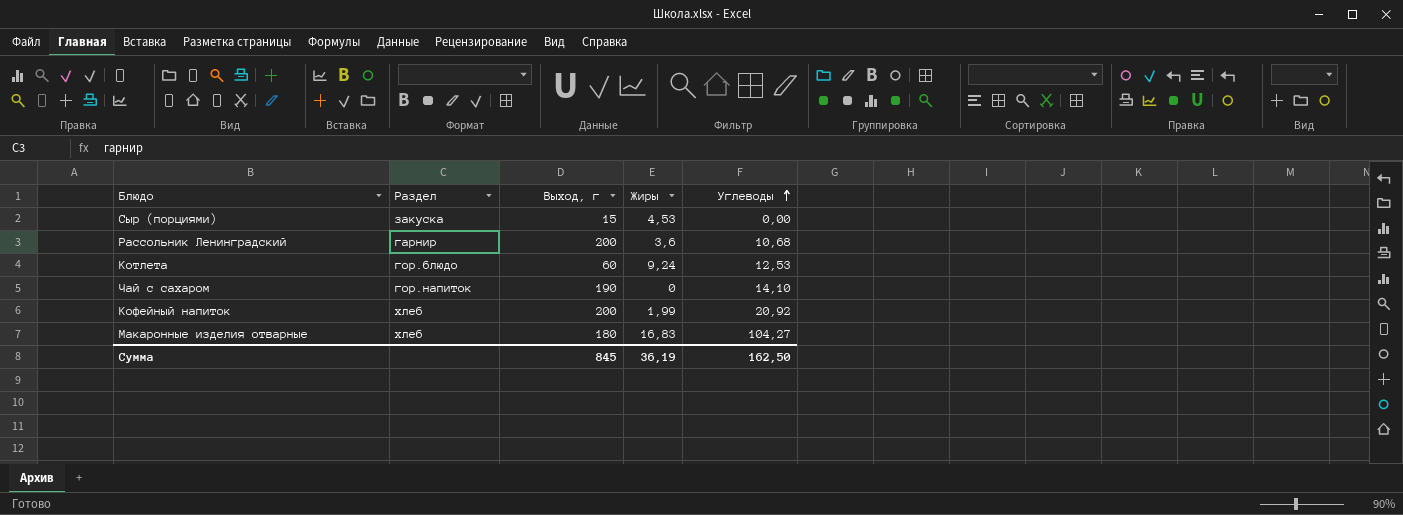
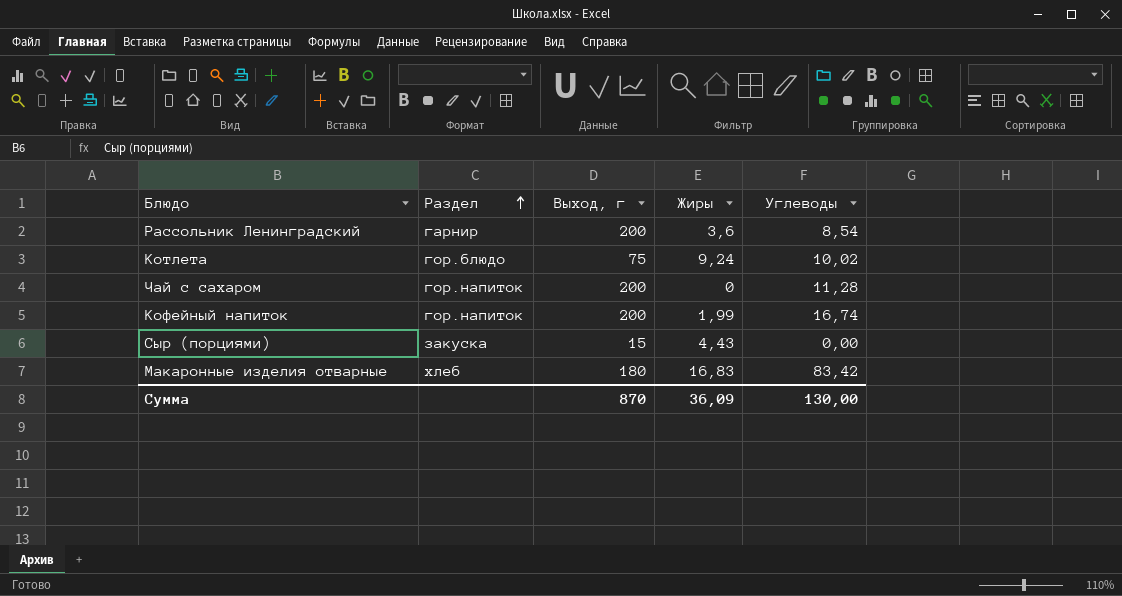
row order: Углеводы ascending -> Раздел ascending
Рассольник Ленинградский | Углеводы: 10,68 -> 8,54
Котлета | Выход, г: 60 -> 75
Котлета | Углеводы: 12,53 -> 10,02
Чай с сахаром | Выход, г: 190 -> 200
Чай с сахаром | Углеводы: 14,10 -> 11,28
Кофейный напиток | Раздел: хлеб -> гор.напиток
Кофейный напиток | Углеводы: 20,92 -> 16,74
Сыр (порциями) | Жиры: 4,53 -> 4,43
Макаронные изделия отварные | Углеводы: 104,27 -> 83,42
Сумма | Выход, г: 845 -> 870
Сумма | Жиры: 36,19 -> 36,09
Сумма | Углеводы: 162,50 -> 130,00

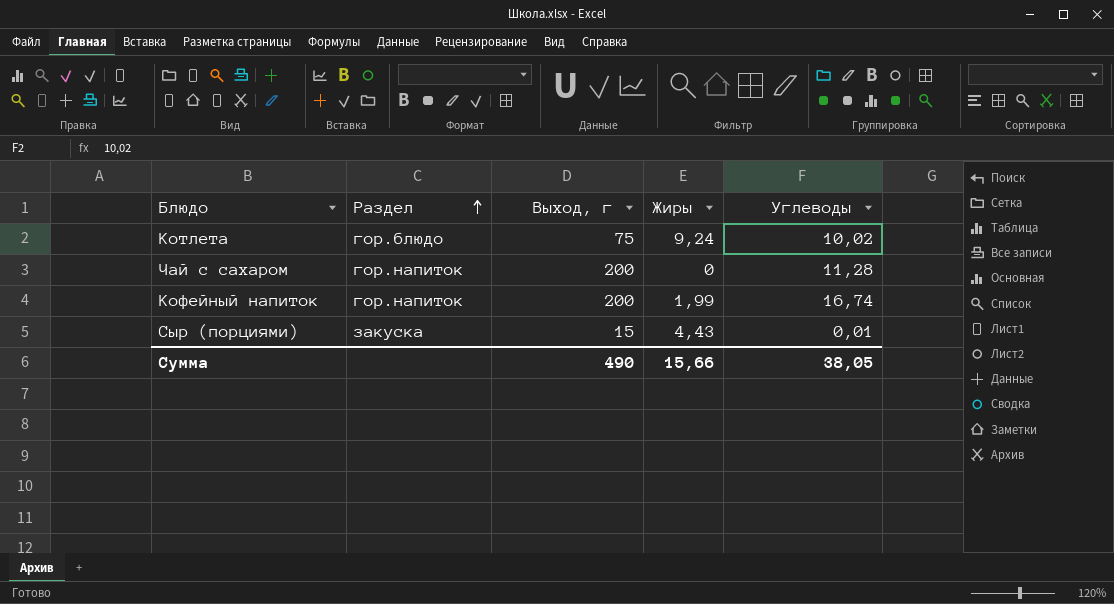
row Рассольник Ленинградский: гарнир | 200 | 3,6 | 8,54 -> none
row Макаронные изделия отварные: хлеб | 180 | 16,83 | 83,42 -> none
Сыр (порциями) | Углеводы: 0,00 -> 0,01
Сумма | Выход, г: 870 -> 490
Сумма | Жиры: 36,09 -> 15,66
Сумма | Углеводы: 130,00 -> 38,05

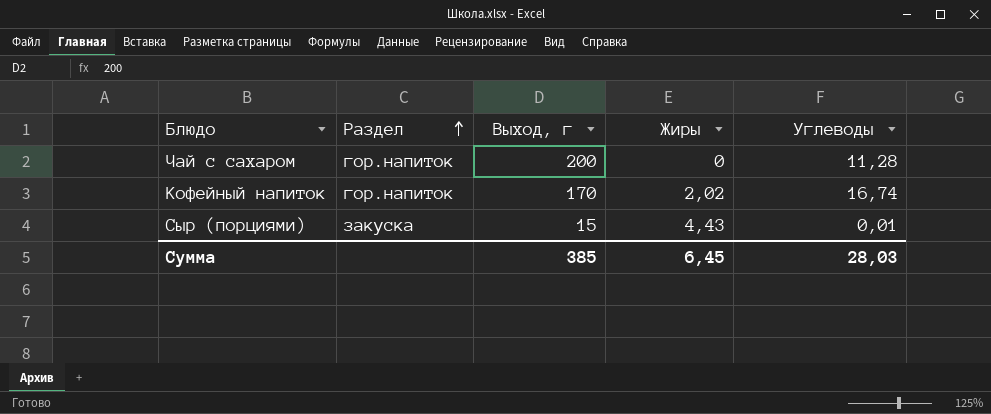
row Котлета: гор.блюдо | 75 | 9,24 | 10,02 -> none
Кофейный напиток | Выход, г: 200 -> 170
Кофейный напиток | Жиры: 1,99 -> 2,02
Сумма | Выход, г: 490 -> 385
Сумма | Жиры: 15,66 -> 6,45
Сумма | Углеводы: 38,05 -> 28,03

